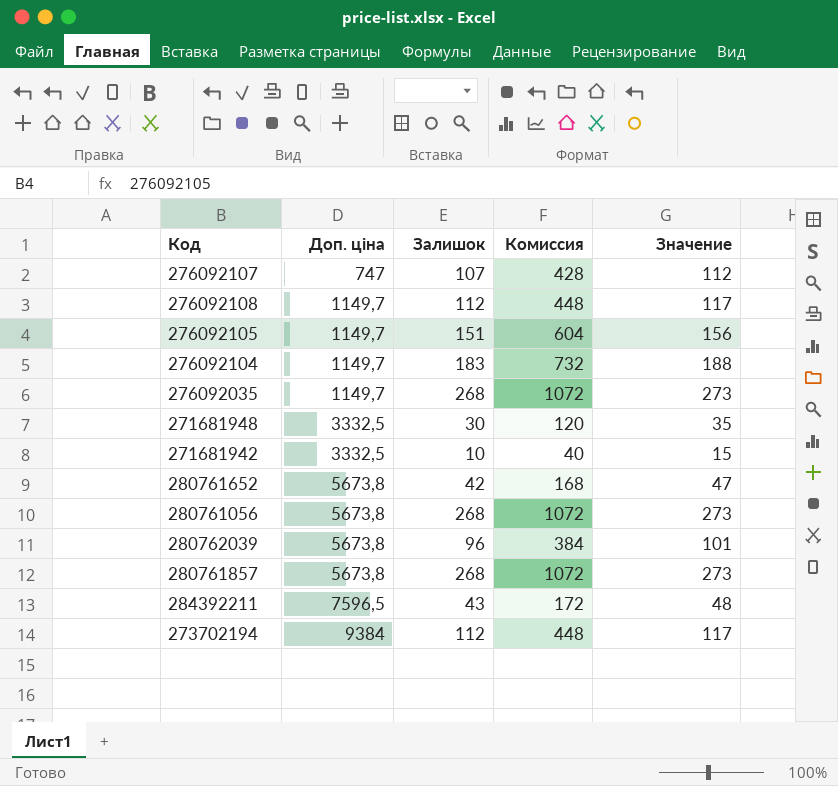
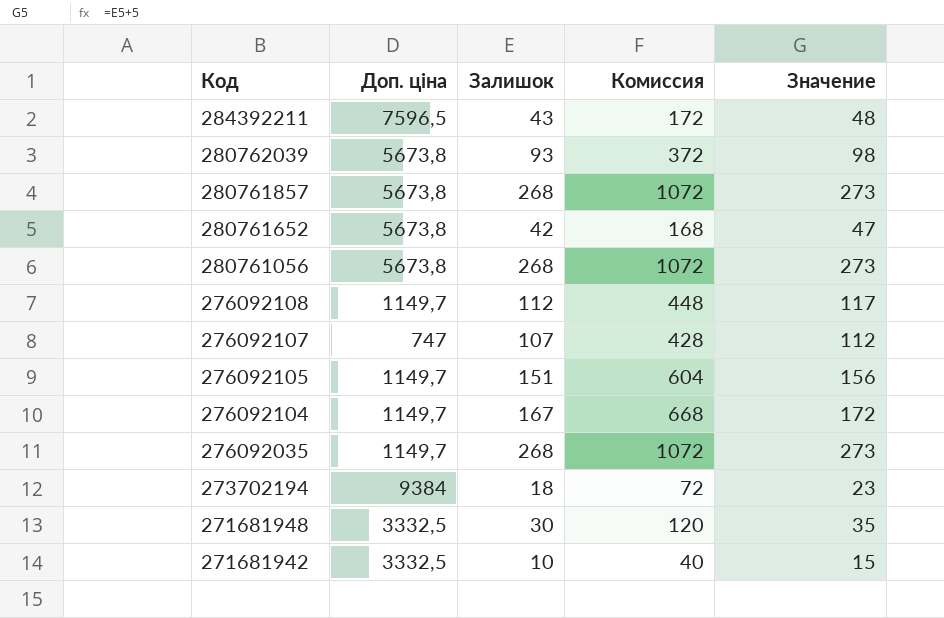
row order: Доп. ціна ascending -> Код descending
280762039 | Залишок: 96 -> 93
280762039 | Комиссия: 384 -> 372
280762039 | Значение: 101 -> 98
276092104 | Залишок: 183 -> 167
276092104 | Комиссия: 732 -> 668
276092104 | Значение: 188 -> 172
273702194 | Залишок: 112 -> 18
273702194 | Комиссия: 448 -> 72
273702194 | Значение: 117 -> 23

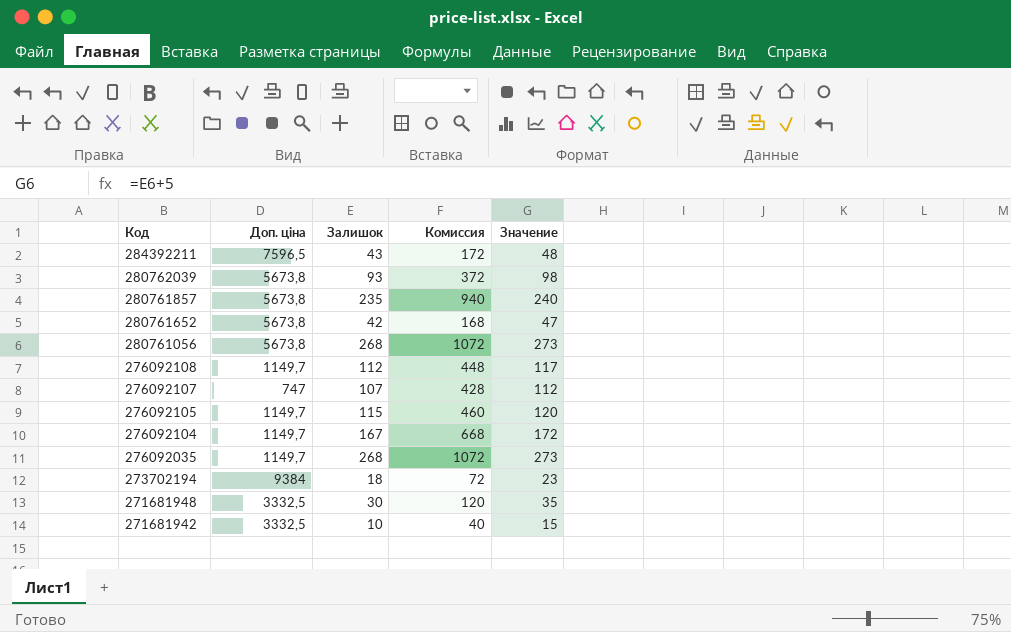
280761857 | Залишок: 268 -> 235
280761857 | Комиссия: 1072 -> 940
280761857 | Значение: 273 -> 240
276092105 | Залишок: 151 -> 115
276092105 | Комиссия: 604 -> 460
276092105 | Значение: 156 -> 120

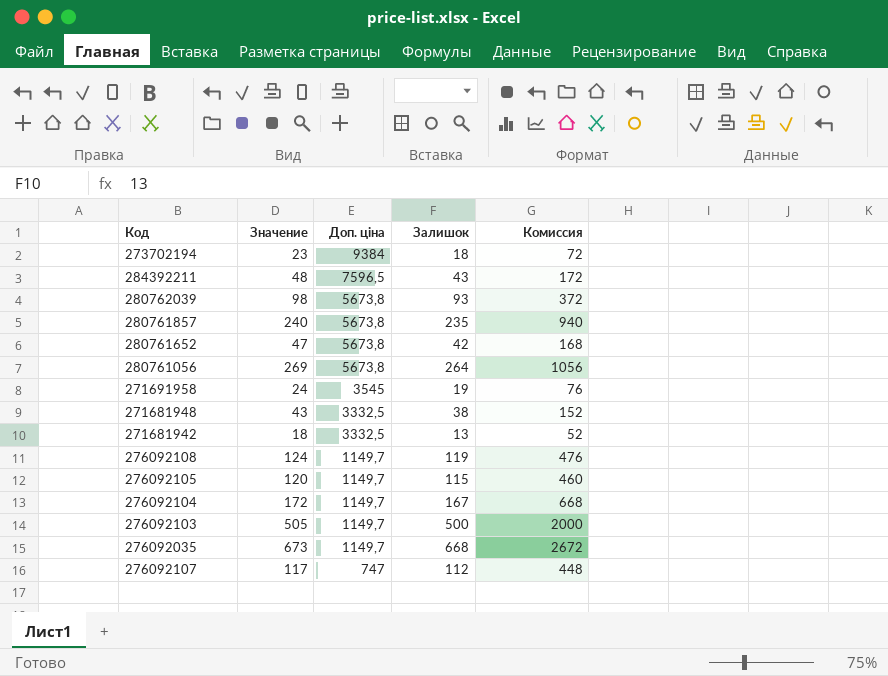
row order: Код descending -> Доп. ціна descending
column Значение | position: 5 -> 2
280761056 | Значение: 273 -> 269
280761056 | Залишок: 268 -> 264
280761056 | Комиссия: 1072 -> 1056
row 271691958: none -> 24 | 3545 | 19 | 76
271681948 | Значение: 35 -> 43
271681948 | Залишок: 30 -> 38
271681948 | Комиссия: 120 -> 152
271681942 | Значение: 15 -> 18
271681942 | Залишок: 10 -> 13
271681942 | Комиссия: 40 -> 52
276092108 | Значение: 117 -> 124
276092108 | Залишок: 112 -> 119
276092108 | Комиссия: 448 -> 476
row 276092103: none -> 505 | 1149,7 | 500 | 2000
276092035 | Значение: 273 -> 673
276092035 | Залишок: 268 -> 668
276092035 | Комиссия: 1072 -> 2672
276092107 | Значение: 112 -> 117
276092107 | Залишок: 107 -> 112
276092107 | Комиссия: 428 -> 448

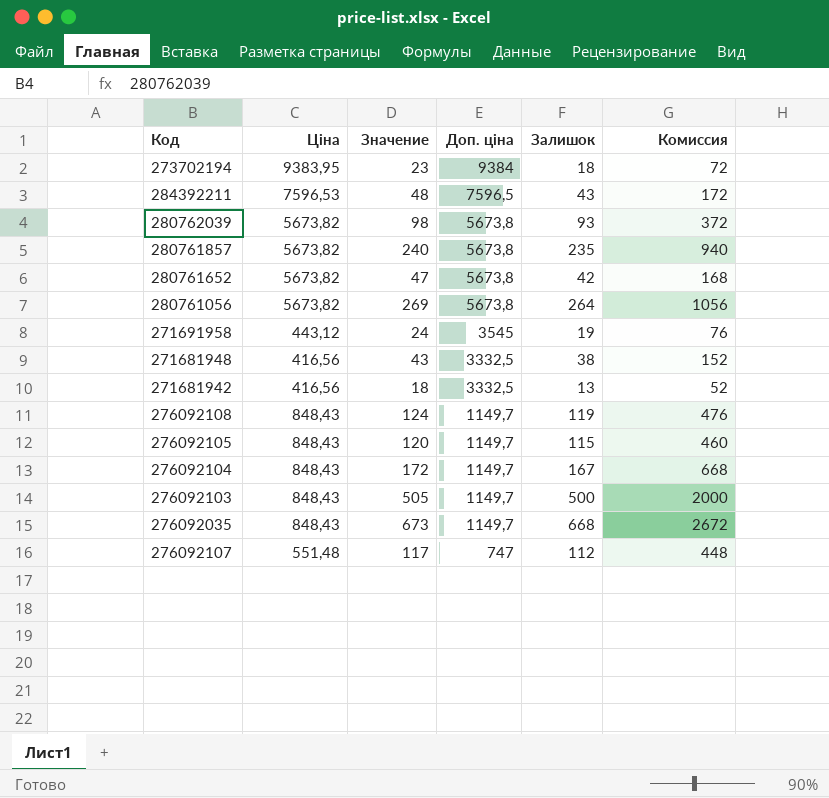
column Ціна | position: none -> 2

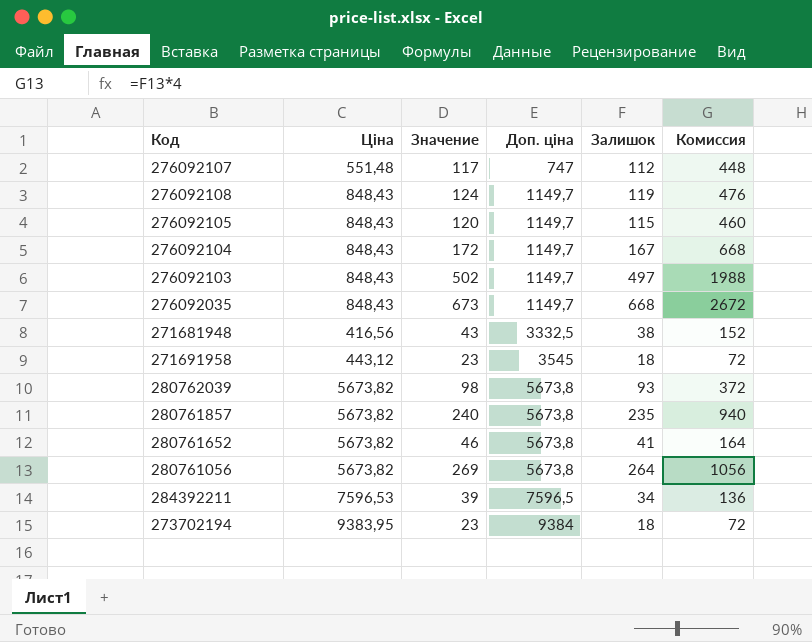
row order: Доп. ціна descending -> Доп. ціна ascending
row 271681942: 416,56 | 18 | 3332,5 | 13 | 52 -> none
276092103 | Значение: 505 -> 502
276092103 | Залишок: 500 -> 497
276092103 | Комиссия: 2000 -> 1988
271691958 | Значение: 24 -> 23
271691958 | Залишок: 19 -> 18
271691958 | Комиссия: 76 -> 72
280761652 | Значение: 47 -> 46
280761652 | Залишок: 42 -> 41
280761652 | Комиссия: 168 -> 164
284392211 | Значение: 48 -> 39
284392211 | Залишок: 43 -> 34
284392211 | Комиссия: 172 -> 136

